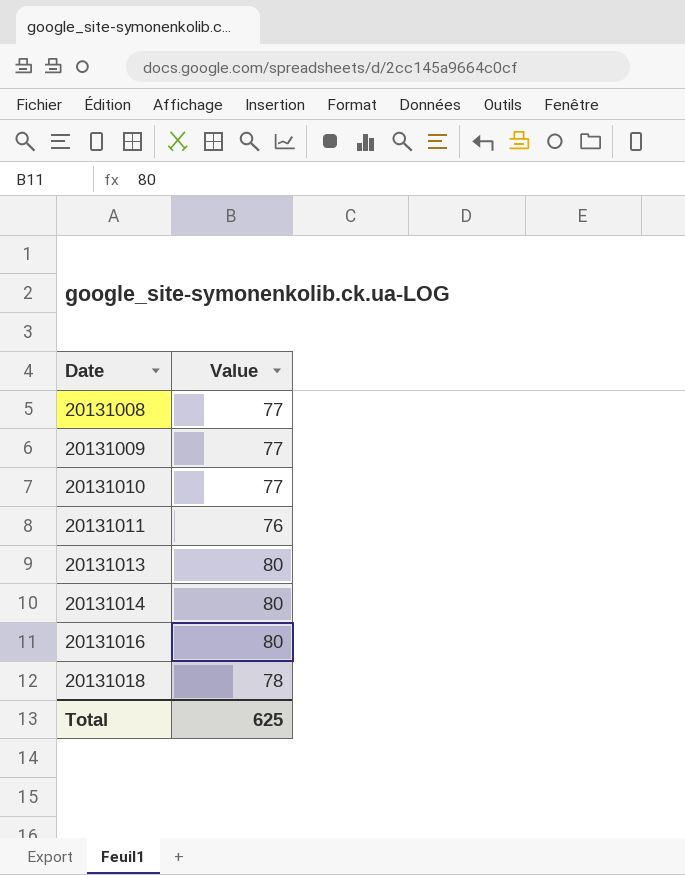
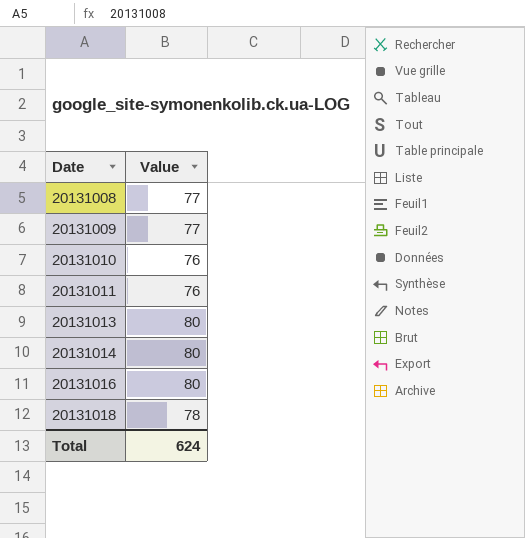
20131010 | Value: 77 -> 76
Total | Value: 625 -> 624

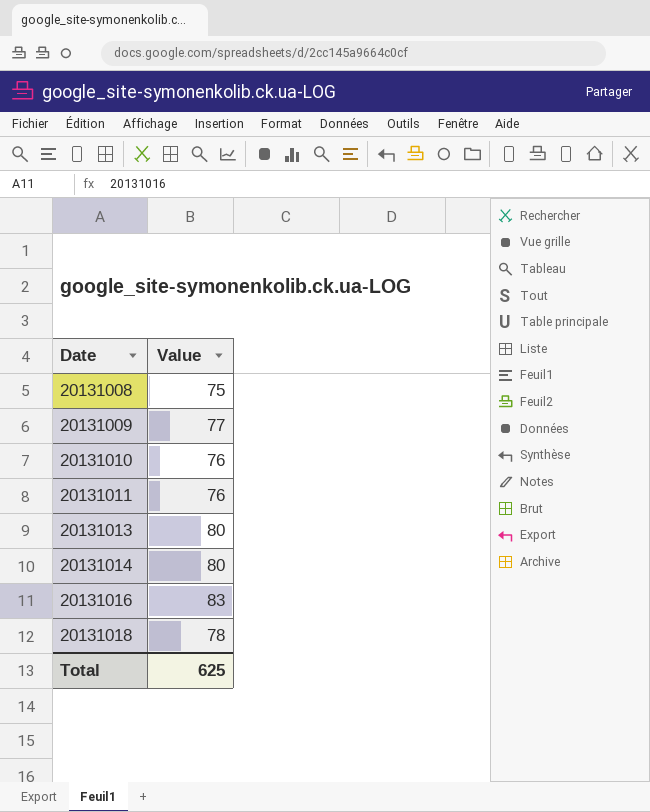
20131008 | Value: 77 -> 75
20131016 | Value: 80 -> 83
Total | Value: 624 -> 625

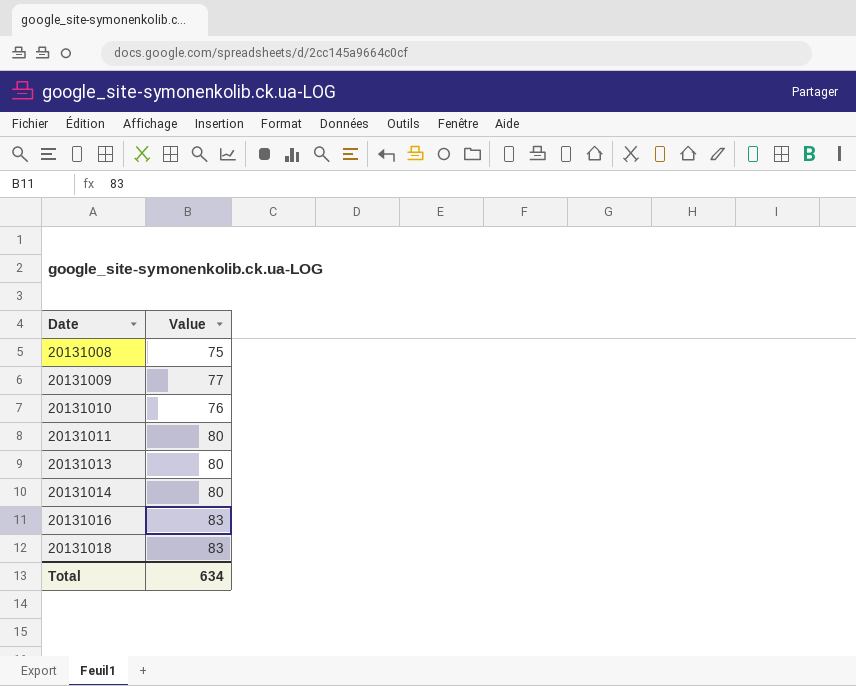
20131011 | Value: 76 -> 80
20131018 | Value: 78 -> 83
Total | Value: 625 -> 634

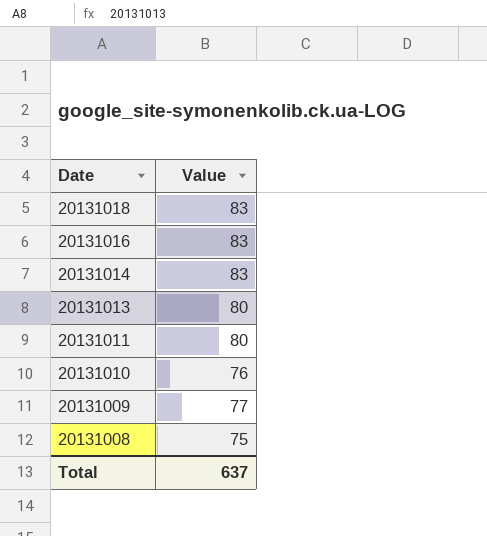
row order: Date ascending -> Date descending
20131014 | Value: 80 -> 83
Total | Value: 634 -> 637

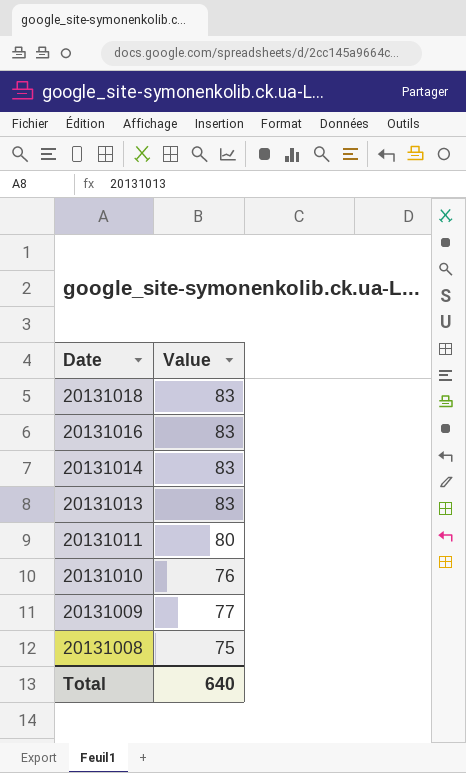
20131013 | Value: 80 -> 83
Total | Value: 637 -> 640

